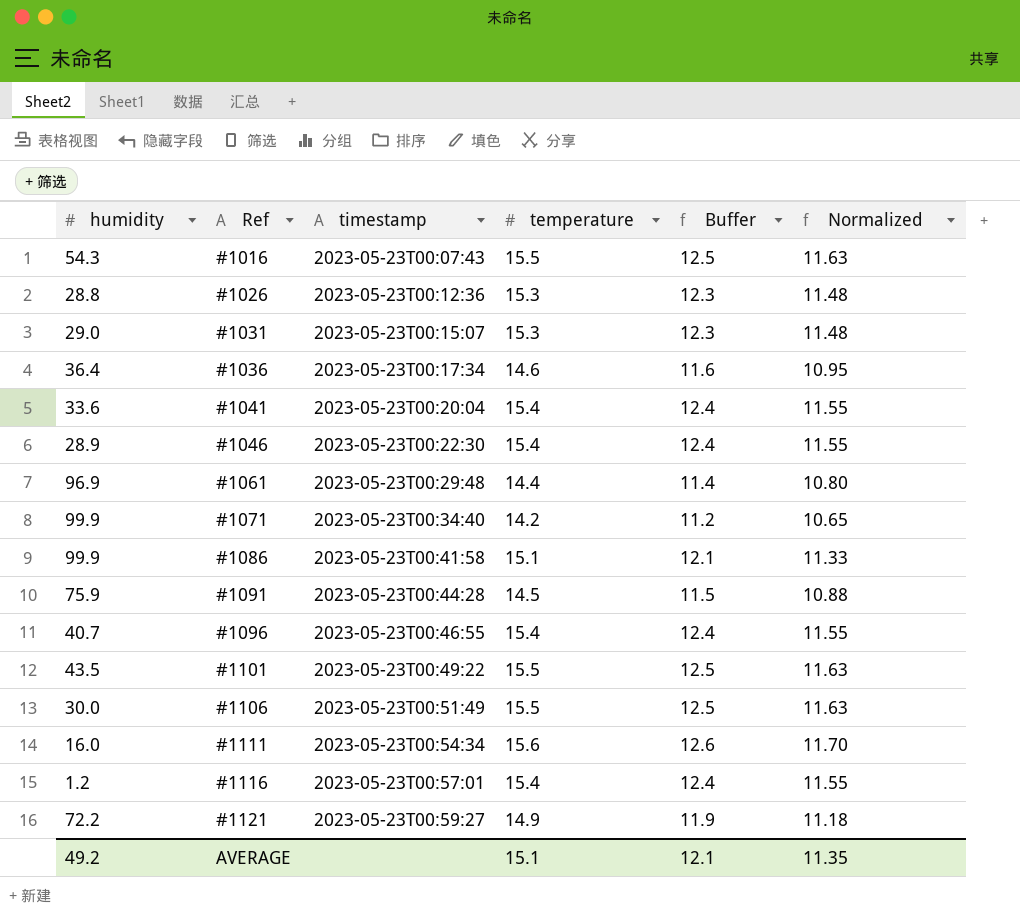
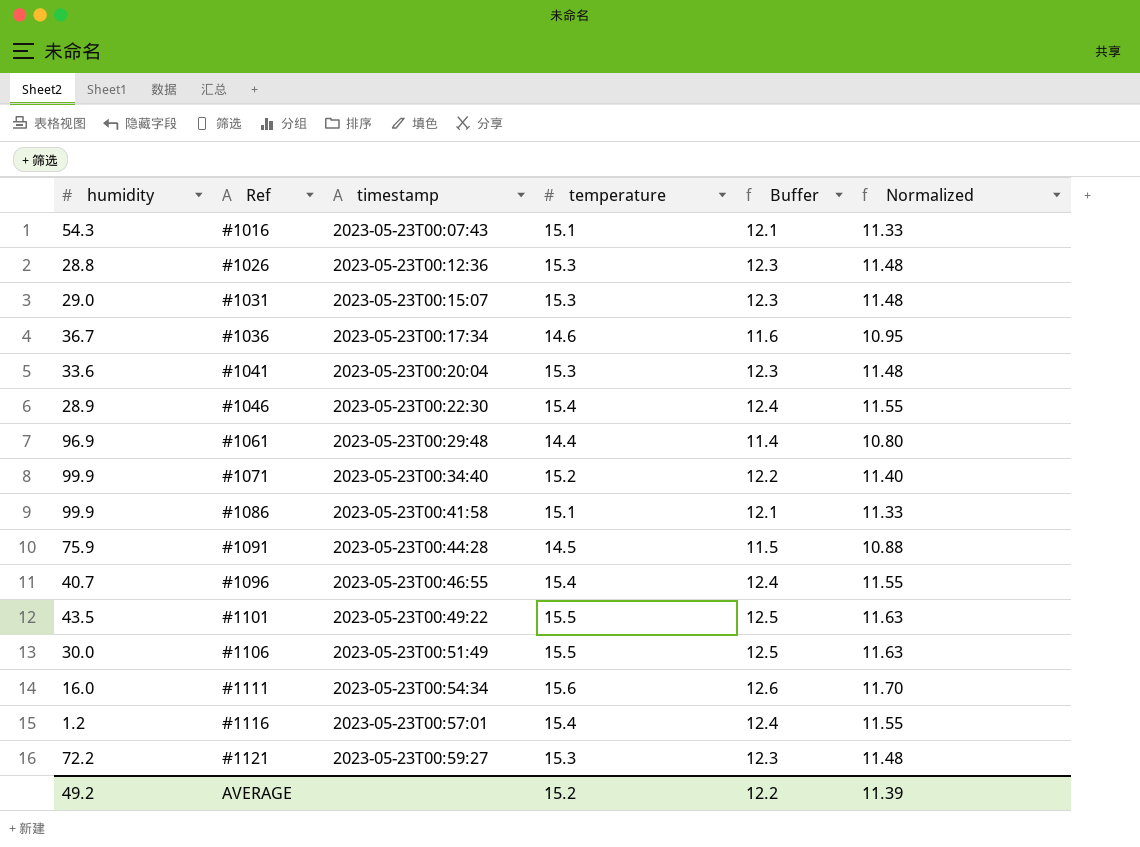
#1016 | temperature: 15.5 -> 15.1
#1016 | Buffer: 12.5 -> 12.1
#1016 | Normalized: 11.63 -> 11.33
#1036 | humidity: 36.4 -> 36.7
#1041 | temperature: 15.4 -> 15.3
#1041 | Buffer: 12.4 -> 12.3
#1041 | Normalized: 11.55 -> 11.48
#1071 | temperature: 14.2 -> 15.2
#1071 | Buffer: 11.2 -> 12.2
#1071 | Normalized: 10.65 -> 11.40
#1121 | temperature: 14.9 -> 15.3
#1121 | Buffer: 11.9 -> 12.3
#1121 | Normalized: 11.18 -> 11.48
AVERAGE | temperature: 15.1 -> 15.2
AVERAGE | Buffer: 12.1 -> 12.2
AVERAGE | Normalized: 11.35 -> 11.39

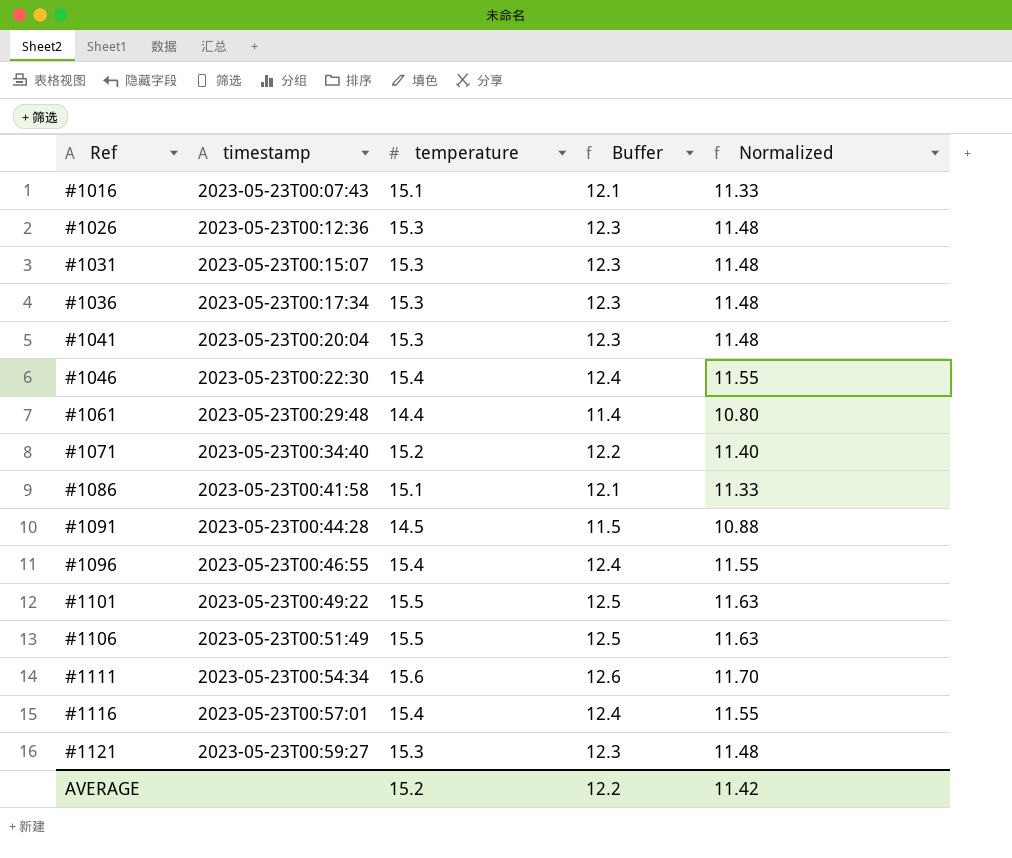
column humidity | position: 1 -> none
#1036 | temperature: 14.6 -> 15.3
#1036 | Buffer: 11.6 -> 12.3
#1036 | Normalized: 10.95 -> 11.48
AVERAGE | Normalized: 11.39 -> 11.42

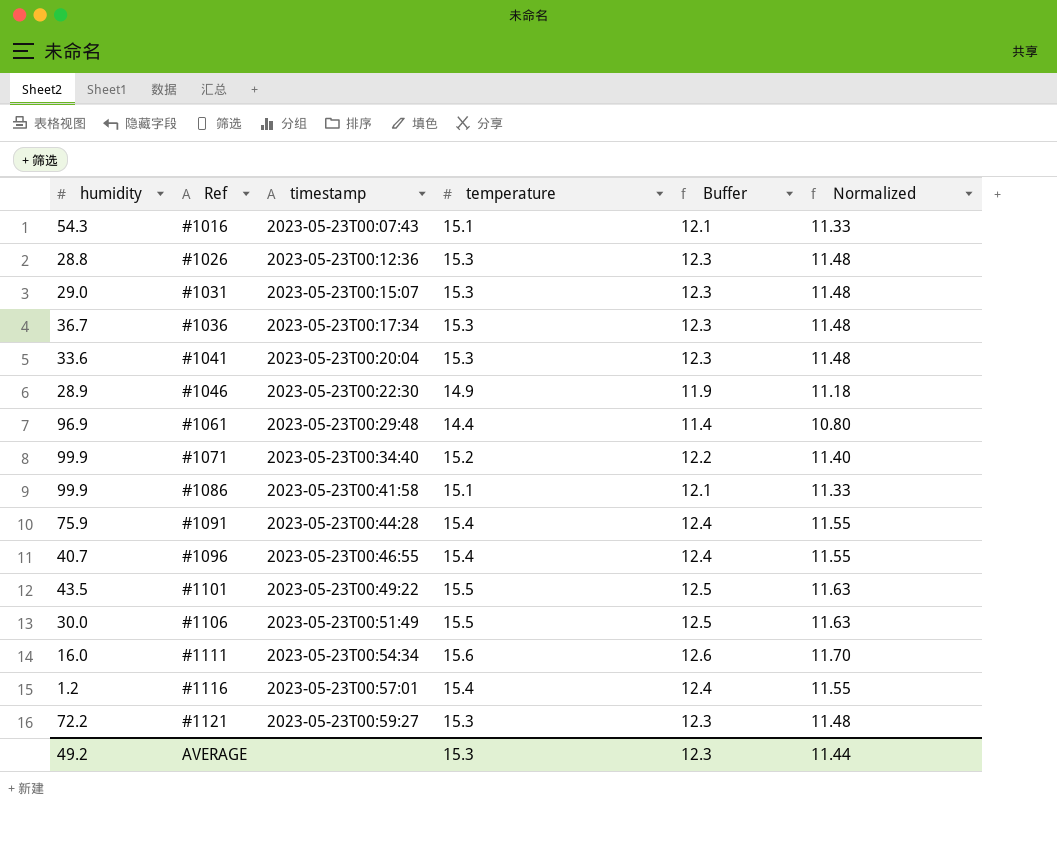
column humidity | position: none -> 1
#1046 | temperature: 15.4 -> 14.9
#1046 | Buffer: 12.4 -> 11.9
#1046 | Normalized: 11.55 -> 11.18
#1091 | temperature: 14.5 -> 15.4
#1091 | Buffer: 11.5 -> 12.4
#1091 | Normalized: 10.88 -> 11.55
AVERAGE | temperature: 15.2 -> 15.3
AVERAGE | Buffer: 12.2 -> 12.3
AVERAGE | Normalized: 11.42 -> 11.44

